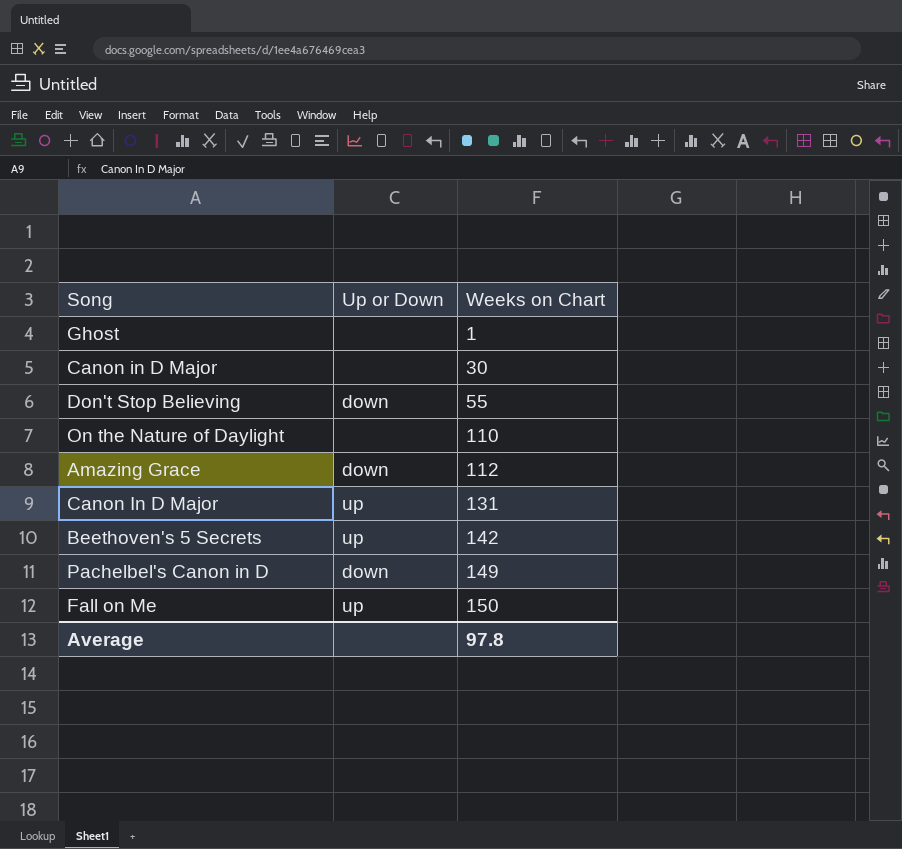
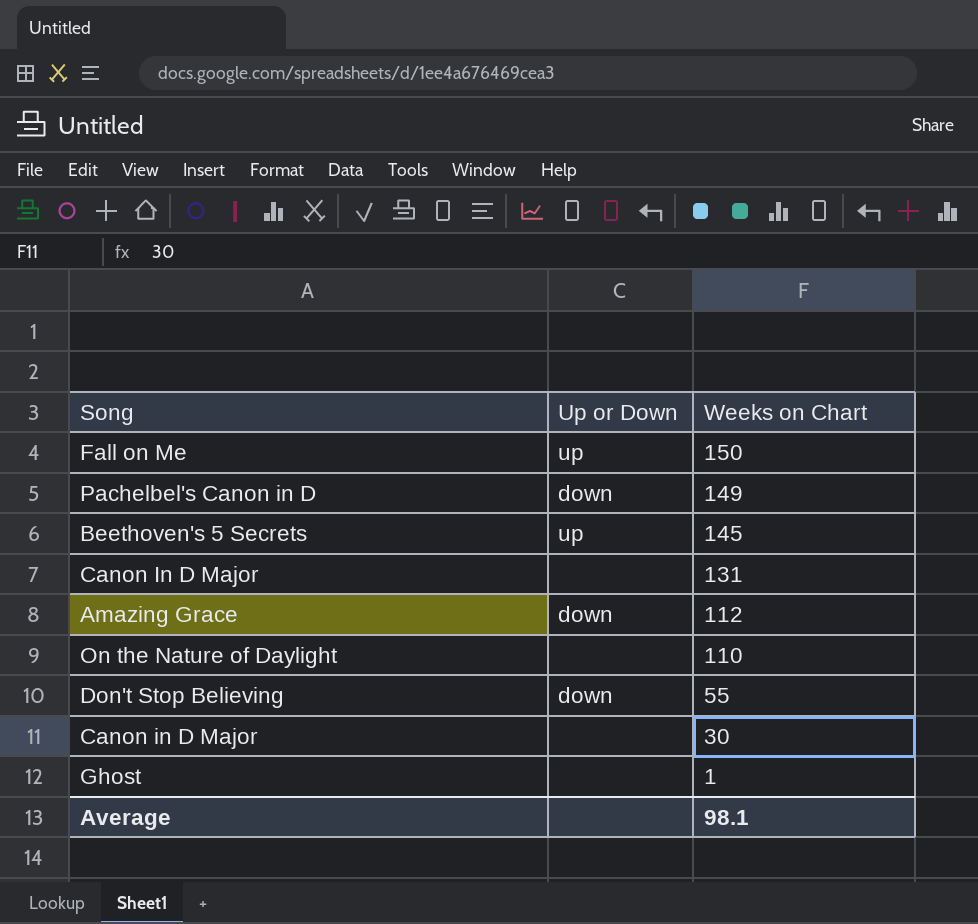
row order: Weeks on Chart ascending -> Weeks on Chart descending
Beethoven's 5 Secrets | Weeks on Chart: 142 -> 145
Canon In D Major | Up or Down: up -> none
Average | Weeks on Chart: 97.8 -> 98.1

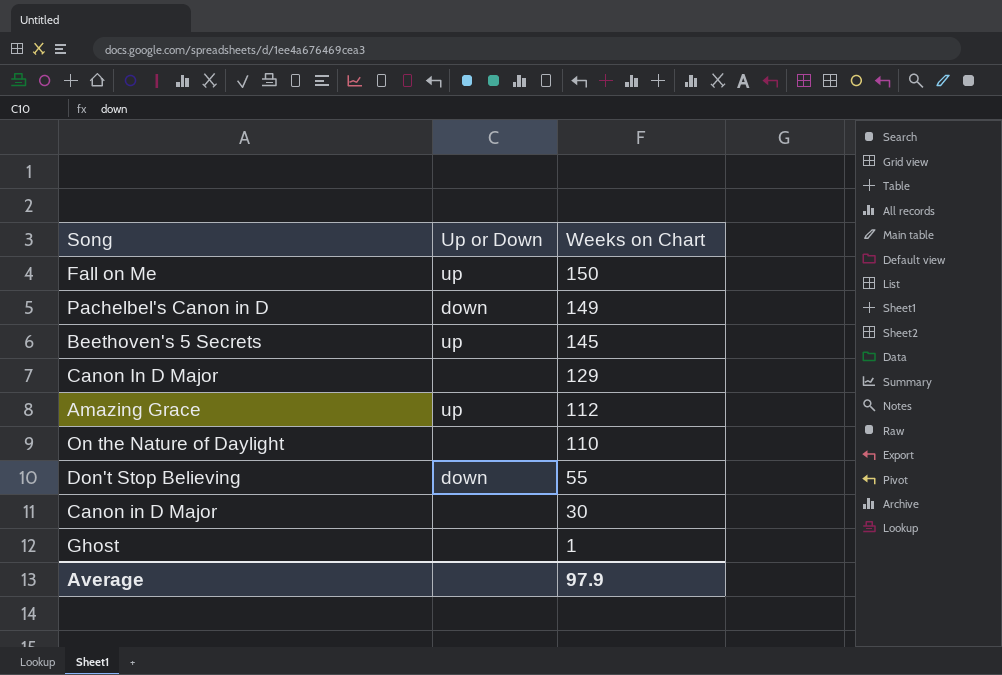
Canon In D Major | Weeks on Chart: 131 -> 129
Amazing Grace | Up or Down: down -> up
Average | Weeks on Chart: 98.1 -> 97.9

